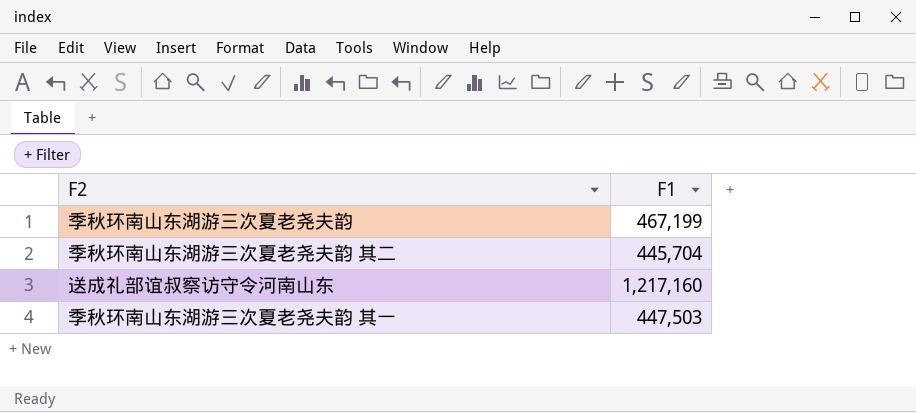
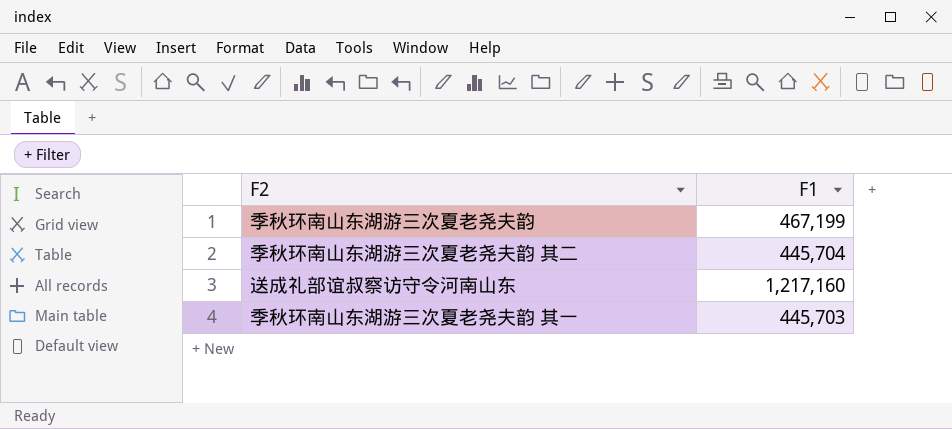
季秋环南山东湖游三次夏老尧夫韵 其一 | F1: 447,503 -> 445,703

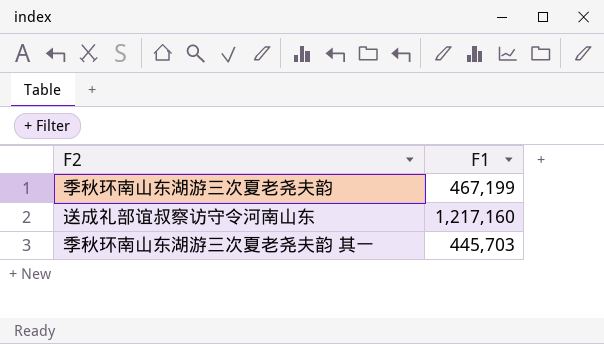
row 季秋环南山东湖游三次夏老尧夫韵 其二: 445,704 -> none

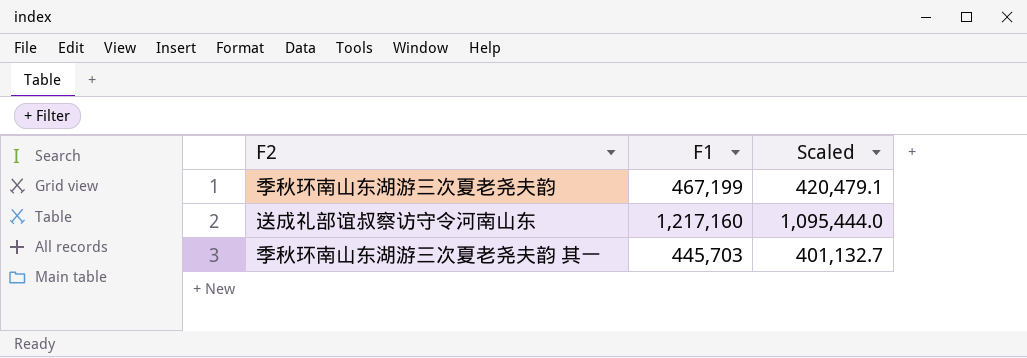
column Scaled | formula: none -> [F1] * 0.9

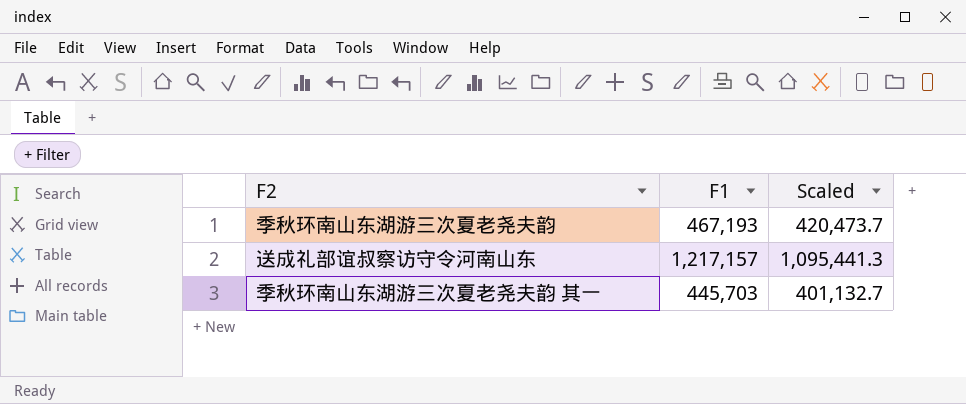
季秋环南山东湖游三次夏老尧夫韵 | F1: 467,199 -> 467,193
季秋环南山东湖游三次夏老尧夫韵 | Scaled: 420,479.1 -> 420,473.7
送成礼部谊叔察访守令河南山东 | F1: 1,217,160 -> 1,217,157
送成礼部谊叔察访守令河南山东 | Scaled: 1,095,444.0 -> 1,095,441.3

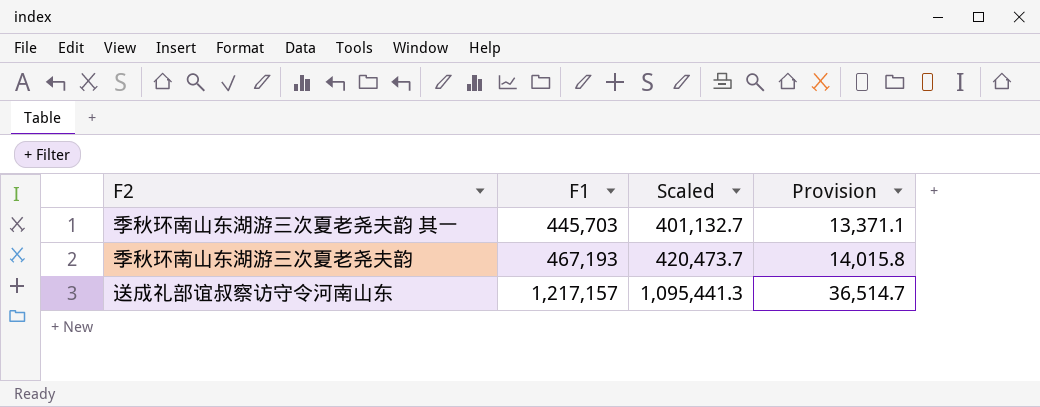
row order: none -> F1 ascending
column Provision | formula: none -> [F1] * 0.03

